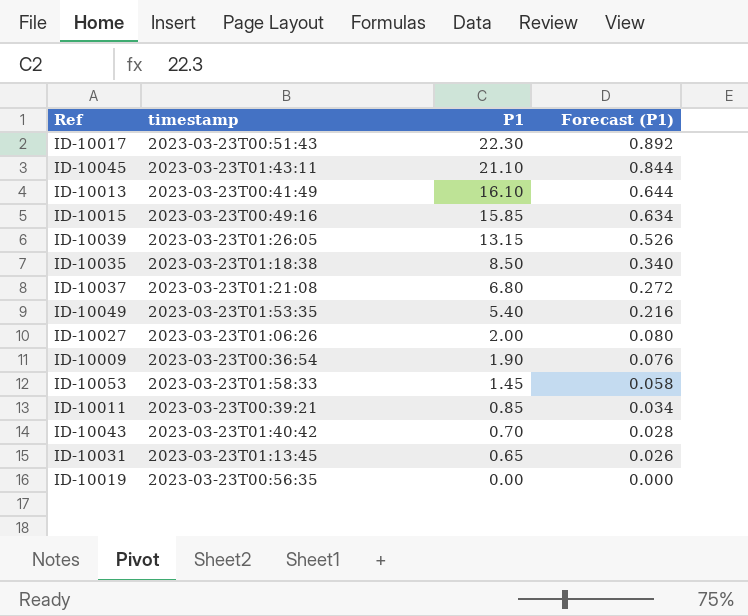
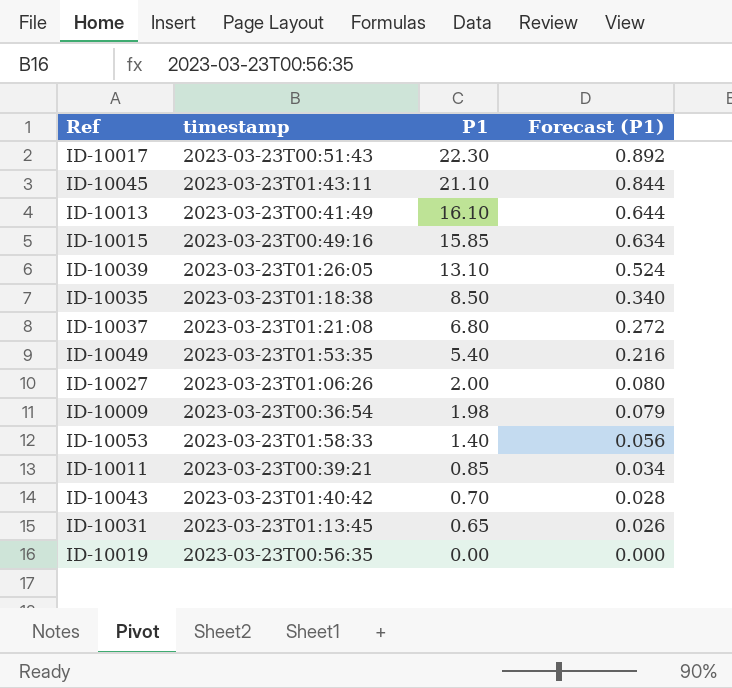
ID-10039 | P1: 13.15 -> 13.10
ID-10039 | Forecast (P1): 0.526 -> 0.524
ID-10009 | P1: 1.90 -> 1.98
ID-10009 | Forecast (P1): 0.076 -> 0.079
ID-10053 | P1: 1.45 -> 1.40
ID-10053 | Forecast (P1): 0.058 -> 0.056

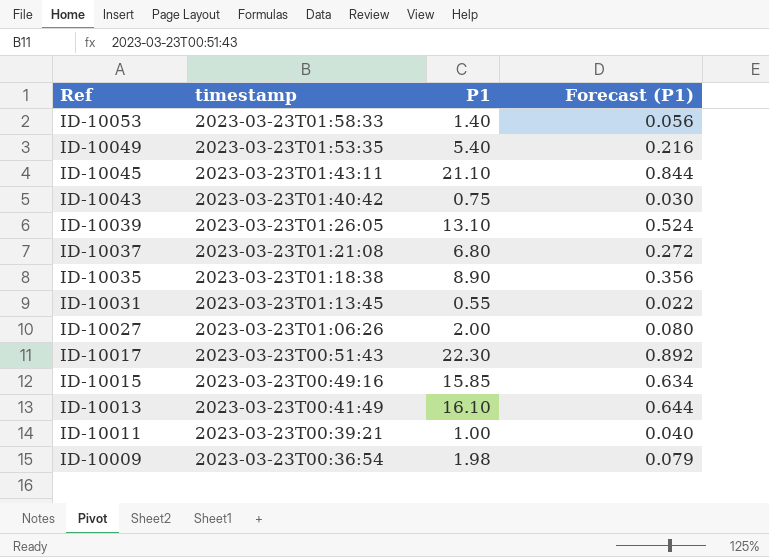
row order: P1 descending -> Ref descending
row ID-10019: 2023-03-23T00:56:35 | 0.00 | 0.000 -> none
ID-10043 | P1: 0.70 -> 0.75
ID-10043 | Forecast (P1): 0.028 -> 0.030
ID-10035 | P1: 8.50 -> 8.90
ID-10035 | Forecast (P1): 0.340 -> 0.356
ID-10031 | P1: 0.65 -> 0.55
ID-10031 | Forecast (P1): 0.026 -> 0.022
ID-10011 | P1: 0.85 -> 1.00
ID-10011 | Forecast (P1): 0.034 -> 0.040

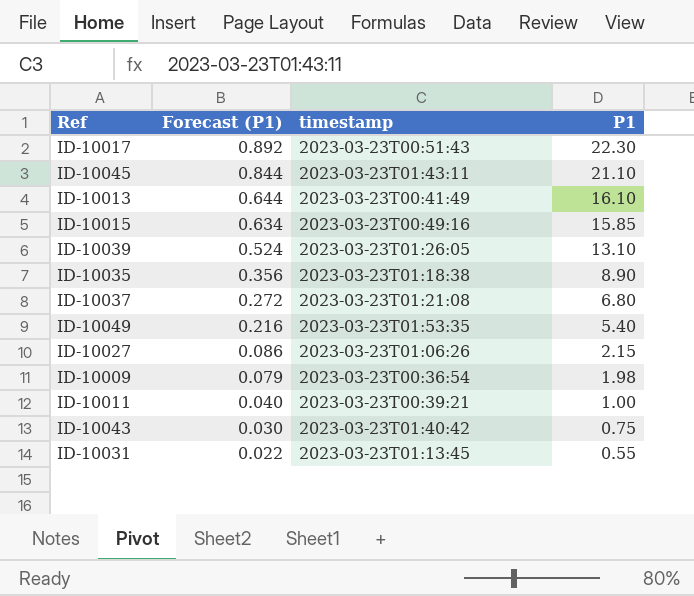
row order: Ref descending -> Forecast (P1) descending
column Forecast (P1) | position: 4 -> 2
row ID-10053: 2023-03-23T01:58:33 | 1.40 | 0.056 -> none
ID-10027 | Forecast (P1): 0.080 -> 0.086
ID-10027 | P1: 2.00 -> 2.15

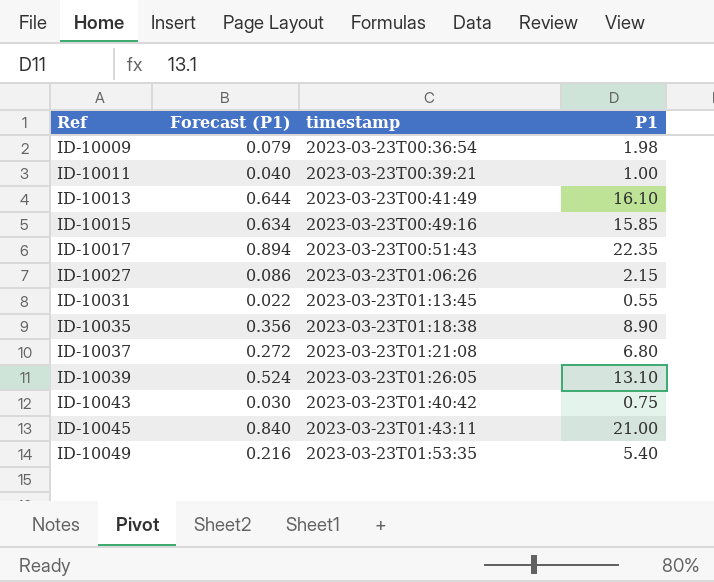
row order: Forecast (P1) descending -> Ref ascending
ID-10017 | Forecast (P1): 0.892 -> 0.894
ID-10017 | P1: 22.30 -> 22.35
ID-10045 | Forecast (P1): 0.844 -> 0.840
ID-10045 | P1: 21.10 -> 21.00

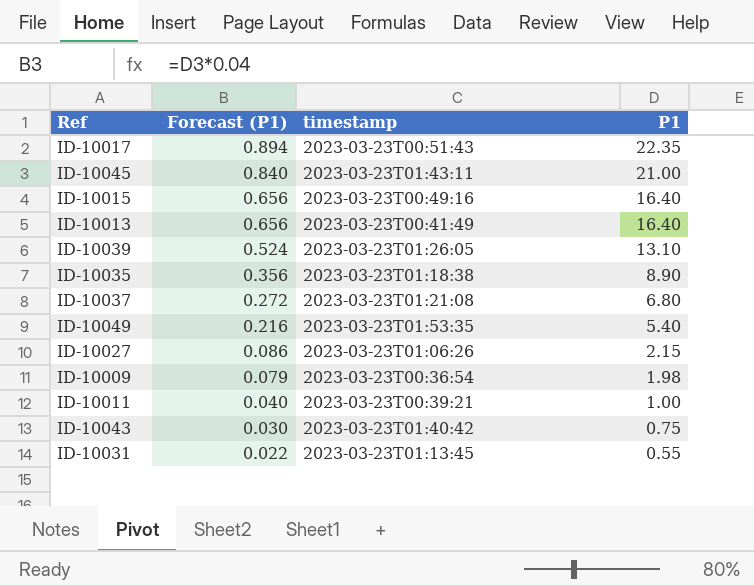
row order: Ref ascending -> Forecast (P1) descending
ID-10015 | Forecast (P1): 0.634 -> 0.656
ID-10015 | P1: 15.85 -> 16.40
ID-10013 | Forecast (P1): 0.644 -> 0.656
ID-10013 | P1: 16.10 -> 16.40

